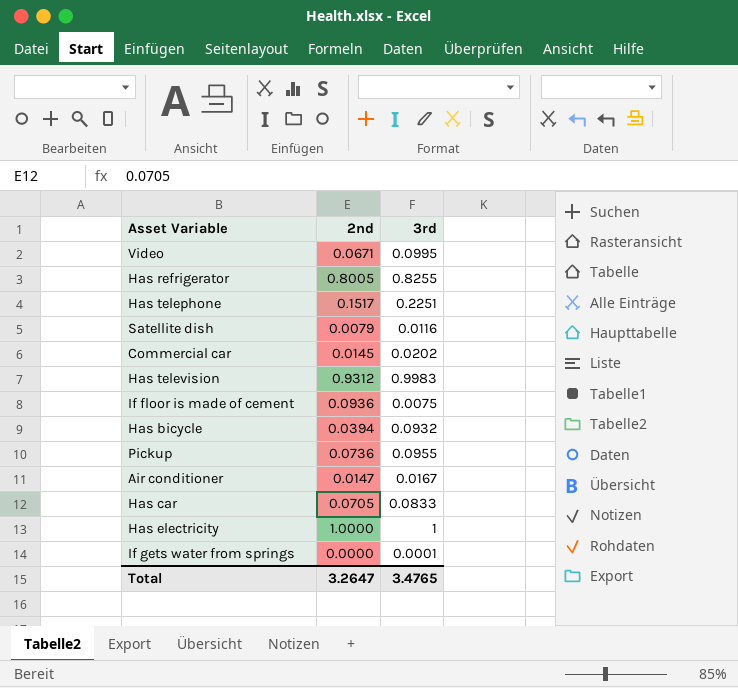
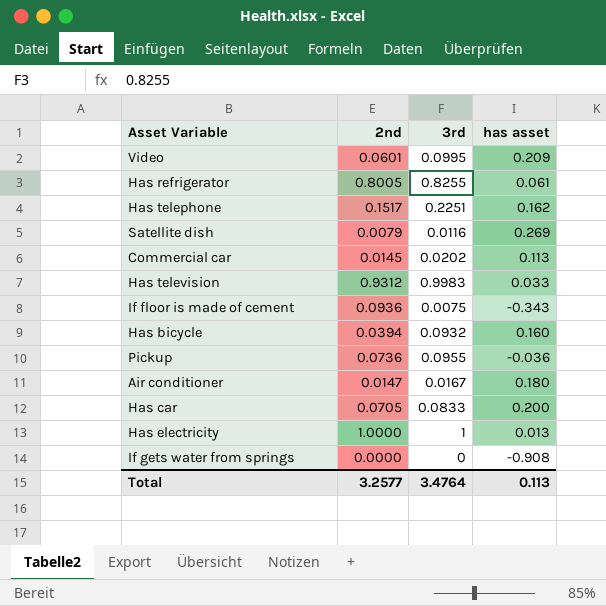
column has asset | position: none -> 4
Video | 2nd: 0.0671 -> 0.0601
If gets water from springs | 3rd: 0.0001 -> 0
Total | 2nd: 3.2647 -> 3.2577
Total | 3rd: 3.4765 -> 3.4764

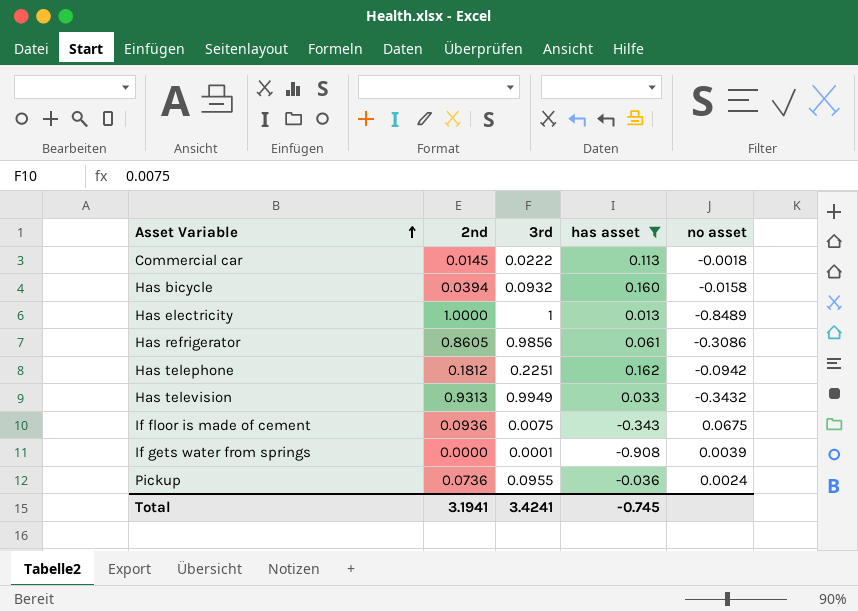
filter: none -> has asset <= 0.162
row order: none -> Asset Variable ascending
column no asset | position: none -> 5
Commercial car | 3rd: 0.0202 -> 0.0222
Has refrigerator | 2nd: 0.8005 -> 0.8605
Has refrigerator | 3rd: 0.8255 -> 0.9856
Has telephone | 2nd: 0.1517 -> 0.1812
Has television | 2nd: 0.9312 -> 0.9313
Has television | 3rd: 0.9983 -> 0.9949
If gets water from springs | 3rd: 0 -> 0.0001
Total | 2nd: 3.2577 -> 3.1941
Total | 3rd: 3.4764 -> 3.4241
Total | has asset: 0.113 -> -0.745

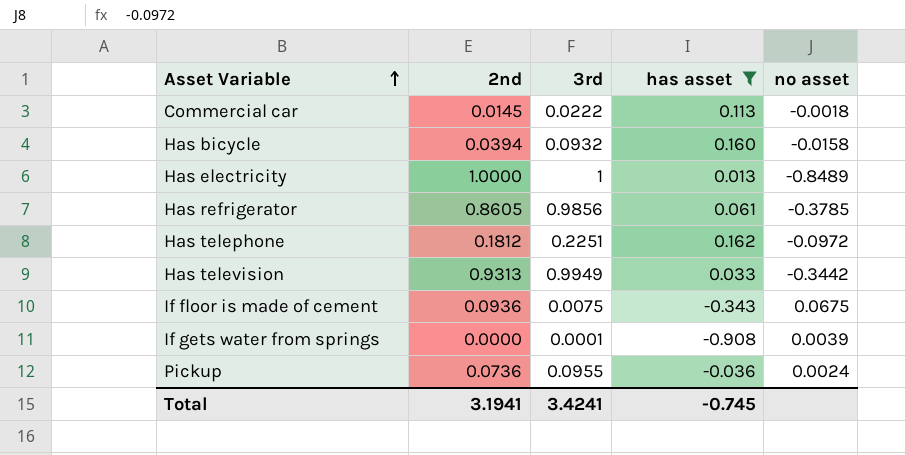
Has refrigerator | no asset: -0.3086 -> -0.3785
Has telephone | no asset: -0.0942 -> -0.0972
Has television | no asset: -0.3432 -> -0.3442

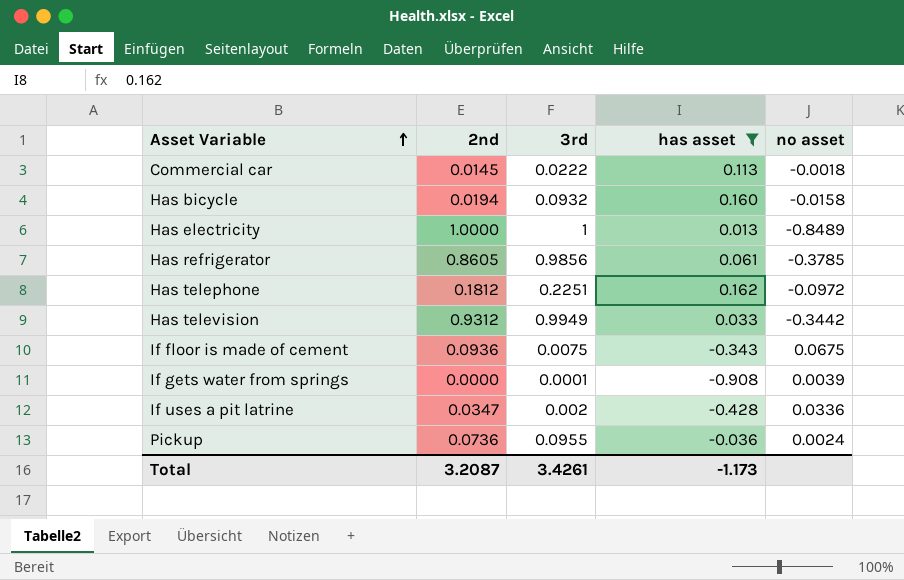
Has bicycle | 2nd: 0.0394 -> 0.0194
Has television | 2nd: 0.9313 -> 0.9312
row If uses a pit latrine: none -> 0.0347 | 0.002 | -0.428 | 0.0336
Total | 2nd: 3.1941 -> 3.2087
Total | 3rd: 3.4241 -> 3.4261
Total | has asset: -0.745 -> -1.173

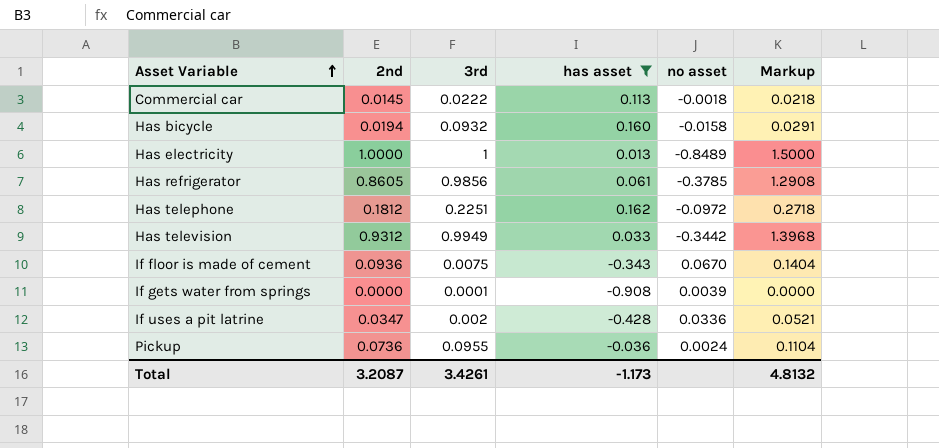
column Markup | formula: none -> [2nd] * 1.5
If floor is made of cement | no asset: 0.0675 -> 0.0670

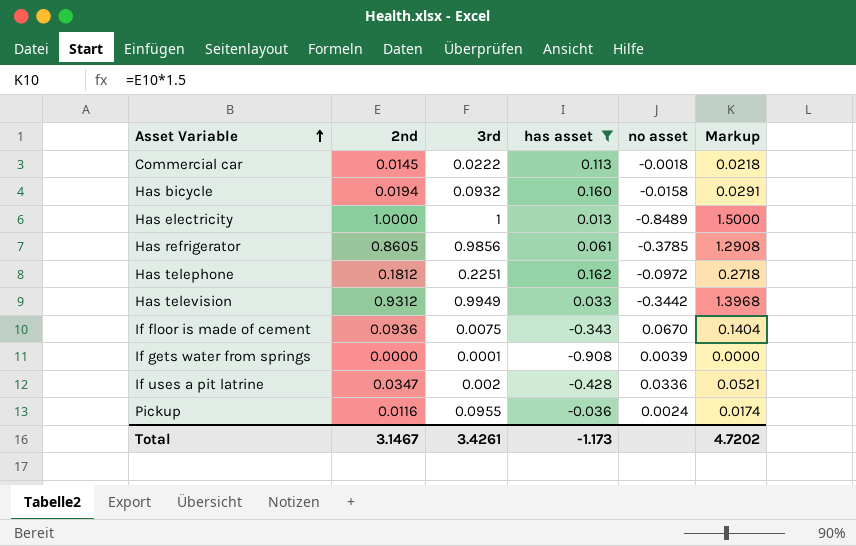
Pickup | 2nd: 0.0736 -> 0.0116
Pickup | Markup: 0.1104 -> 0.0174
Total | 2nd: 3.2087 -> 3.1467
Total | Markup: 4.8132 -> 4.7202

